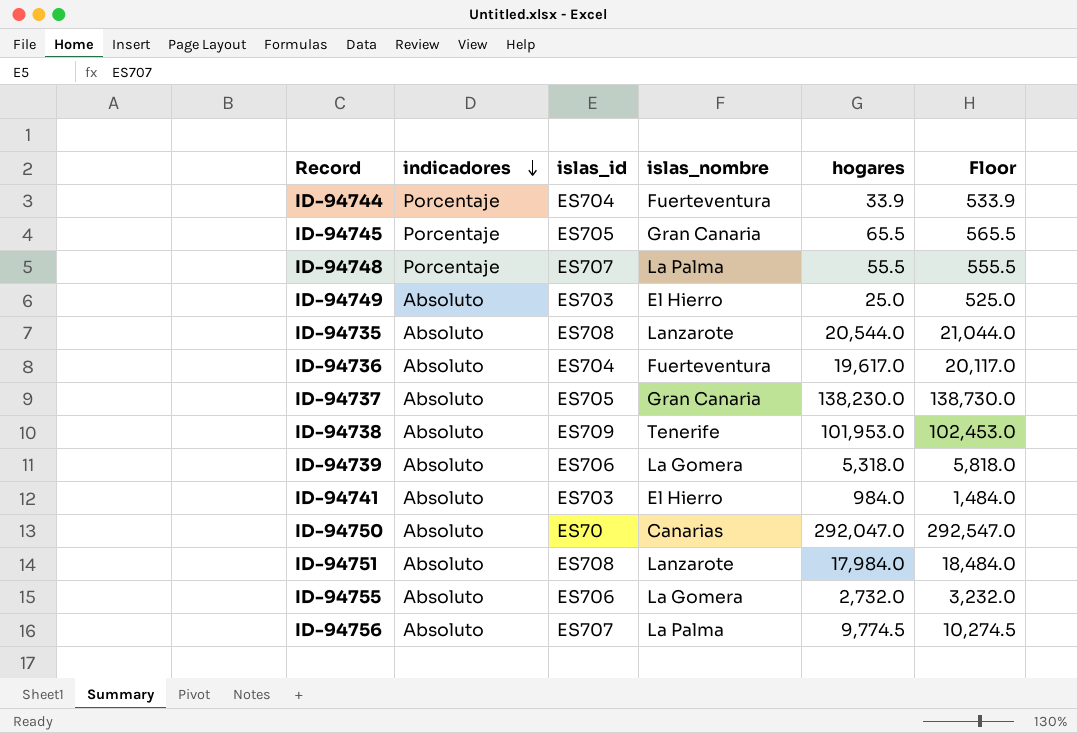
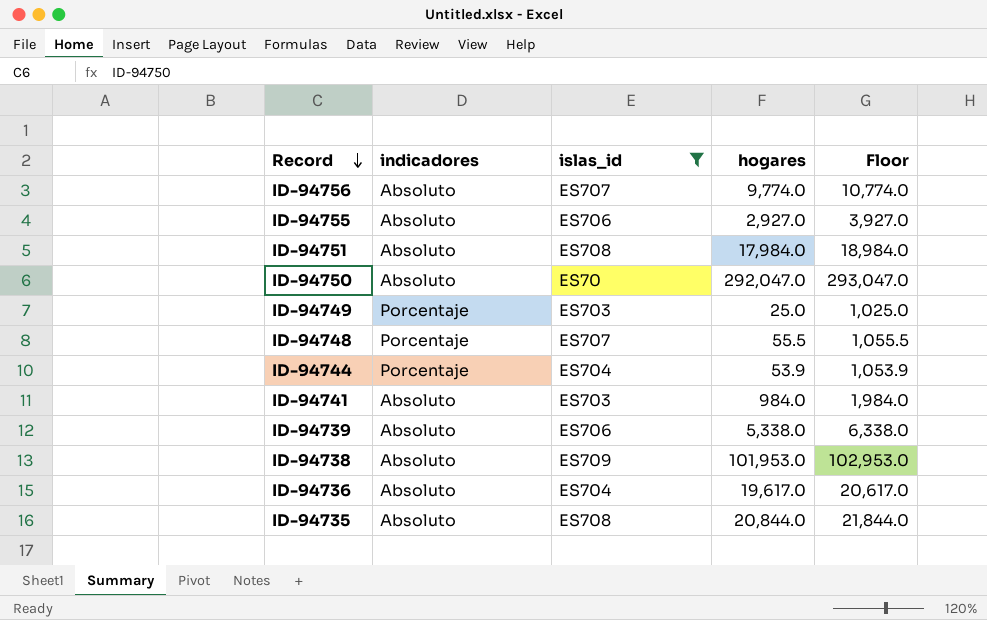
filter: none -> islas_id != ES705
row order: indicadores descending -> Record descending
column islas_nombre | position: 4 -> none
column Floor | formula: [hogares] + 500 -> [hogares] + 1000
ID-94756 | hogares: 9,774.5 -> 9,774.0
ID-94755 | hogares: 2,732.0 -> 2,927.0
ID-94749 | indicadores: Absoluto -> Porcentaje
ID-94744 | hogares: 33.9 -> 53.9
ID-94739 | hogares: 5,318.0 -> 5,338.0
ID-94735 | hogares: 20,544.0 -> 20,844.0

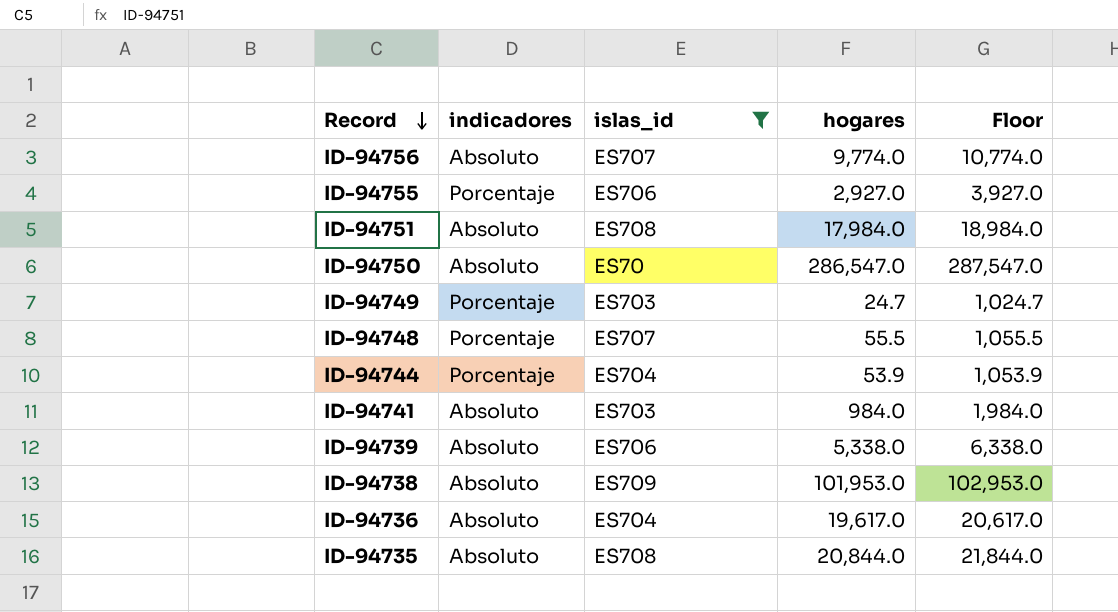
ID-94755 | indicadores: Absoluto -> Porcentaje
ID-94750 | hogares: 292,047.0 -> 286,547.0
ID-94750 | Floor: 293,047.0 -> 287,547.0
ID-94749 | hogares: 25.0 -> 24.7
ID-94749 | Floor: 1,025.0 -> 1,024.7

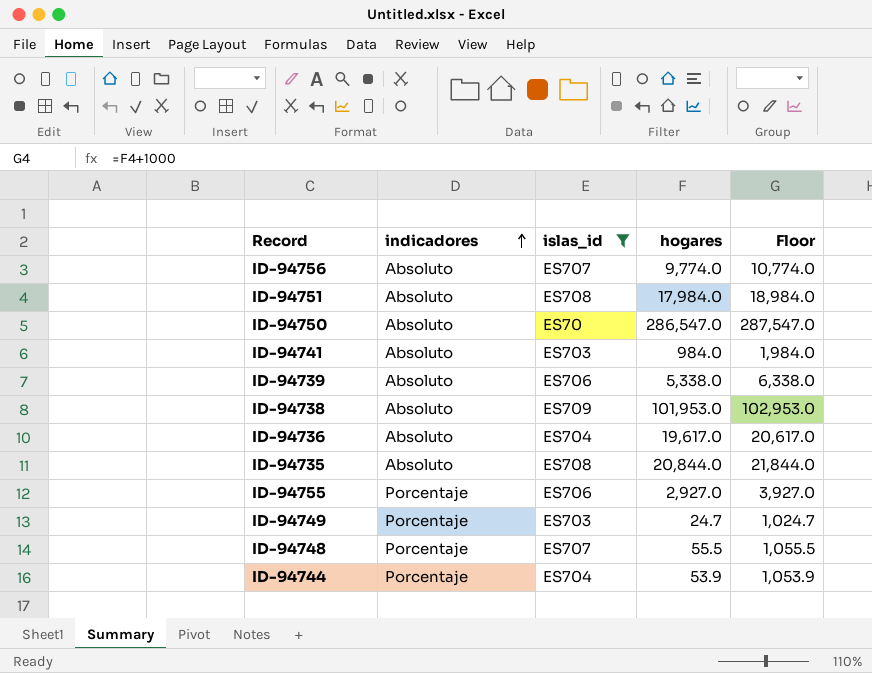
row order: Record descending -> indicadores ascending

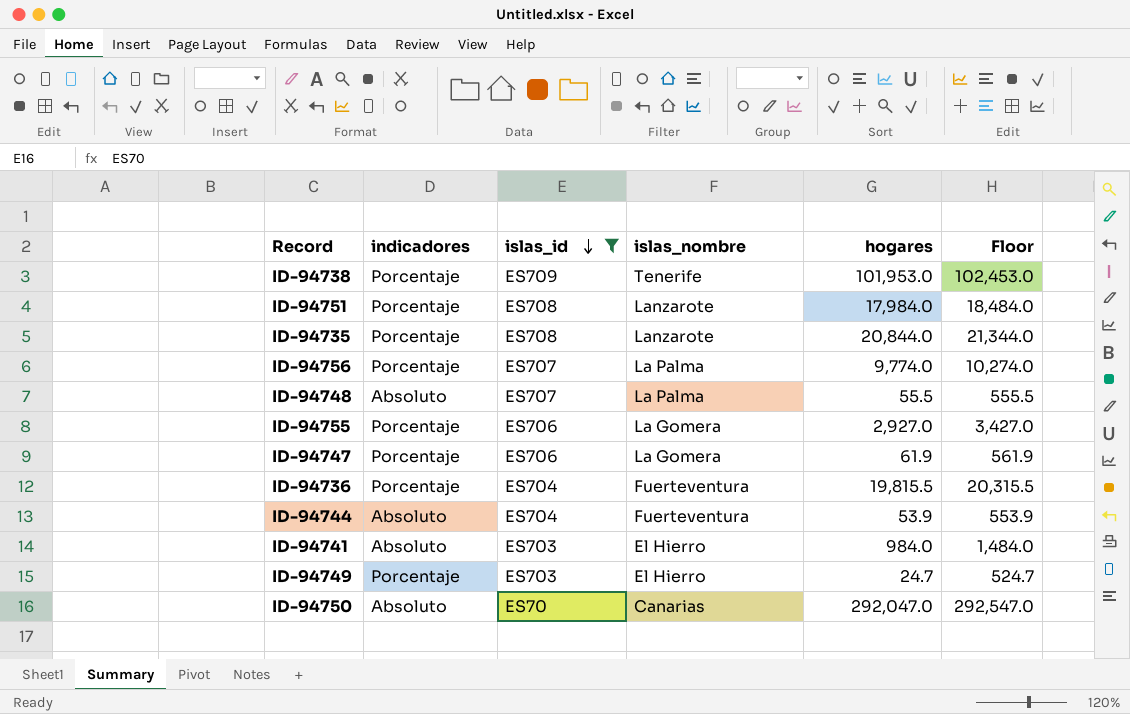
row order: indicadores ascending -> islas_id descending
column islas_nombre | position: none -> 4
column Floor | formula: [hogares] + 1000 -> [hogares] + 500
row ID-94739: Absoluto | ES706 | 5,338.0 | 6,338.0 -> none
ID-94738 | indicadores: Absoluto -> Porcentaje
ID-94751 | indicadores: Absoluto -> Porcentaje
ID-94735 | indicadores: Absoluto -> Porcentaje
ID-94756 | indicadores: Absoluto -> Porcentaje
ID-94748 | indicadores: Porcentaje -> Absoluto
row ID-94747: none -> Porcentaje | ES706 | La Gomera | 61.9 | 561.9
ID-94736 | indicadores: Absoluto -> Porcentaje
ID-94736 | hogares: 19,617.0 -> 19,815.5
ID-94744 | indicadores: Porcentaje -> Absoluto
ID-94750 | hogares: 286,547.0 -> 292,047.0

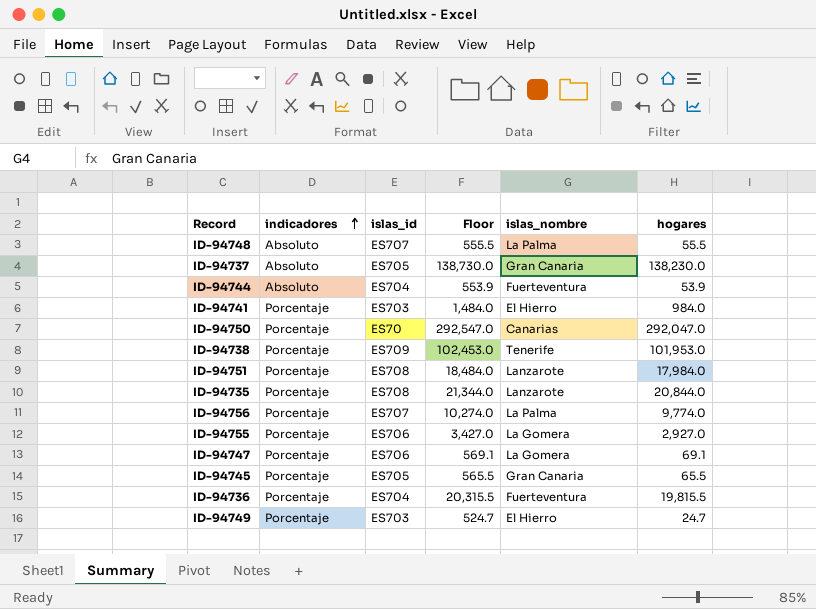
filter: islas_id != ES705 -> none
row order: islas_id descending -> indicadores ascending
column Floor | position: 6 -> 4
ID-94741 | indicadores: Absoluto -> Porcentaje
ID-94750 | indicadores: Absoluto -> Porcentaje
ID-94747 | Floor: 561.9 -> 569.1
ID-94747 | hogares: 61.9 -> 69.1

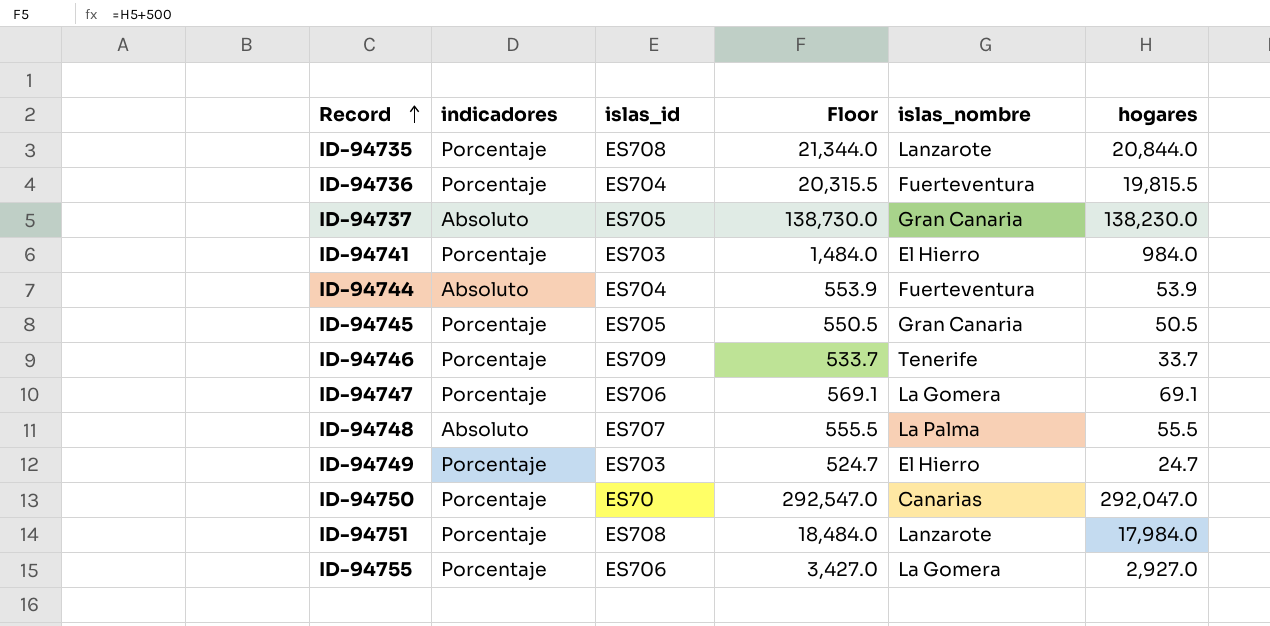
row order: indicadores ascending -> Record ascending
row ID-94738: Porcentaje | ES709 | 102,453.0 | Tenerife | 101,953.0 -> none
row ID-94756: Porcentaje | ES707 | 10,274.0 | La Palma | 9,774.0 -> none
ID-94745 | Floor: 565.5 -> 550.5
ID-94745 | hogares: 65.5 -> 50.5
row ID-94746: none -> Porcentaje | ES709 | 533.7 | Tenerife | 33.7

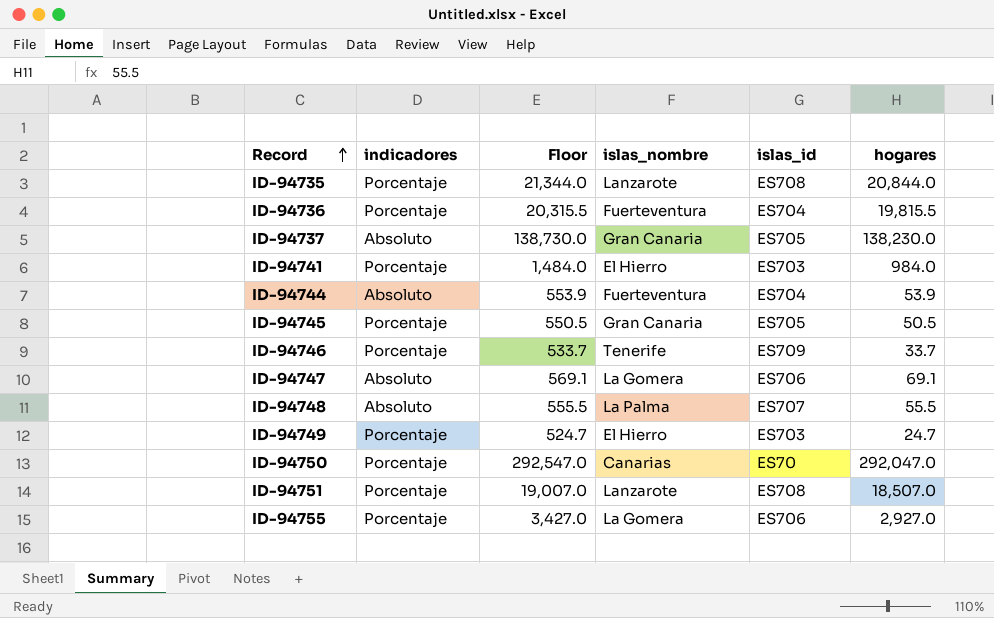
column islas_id | position: 3 -> 5
ID-94747 | indicadores: Porcentaje -> Absoluto
ID-94751 | Floor: 18,484.0 -> 19,007.0
ID-94751 | hogares: 17,984.0 -> 18,507.0

